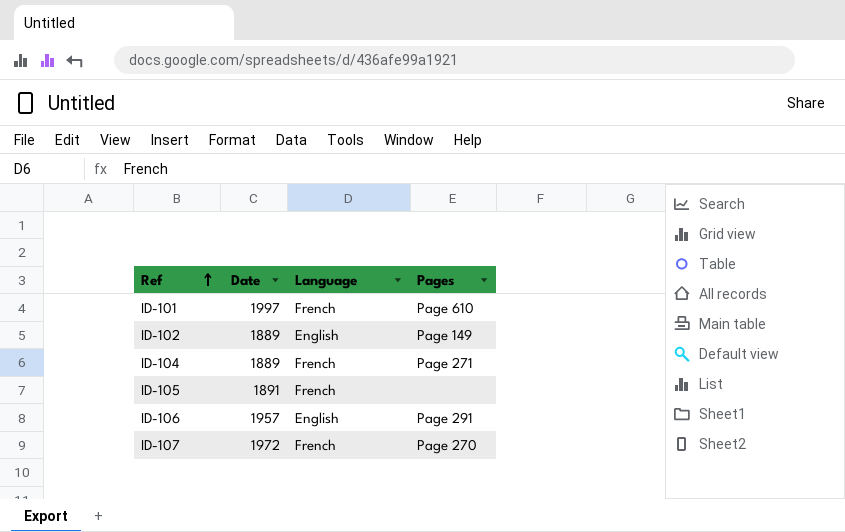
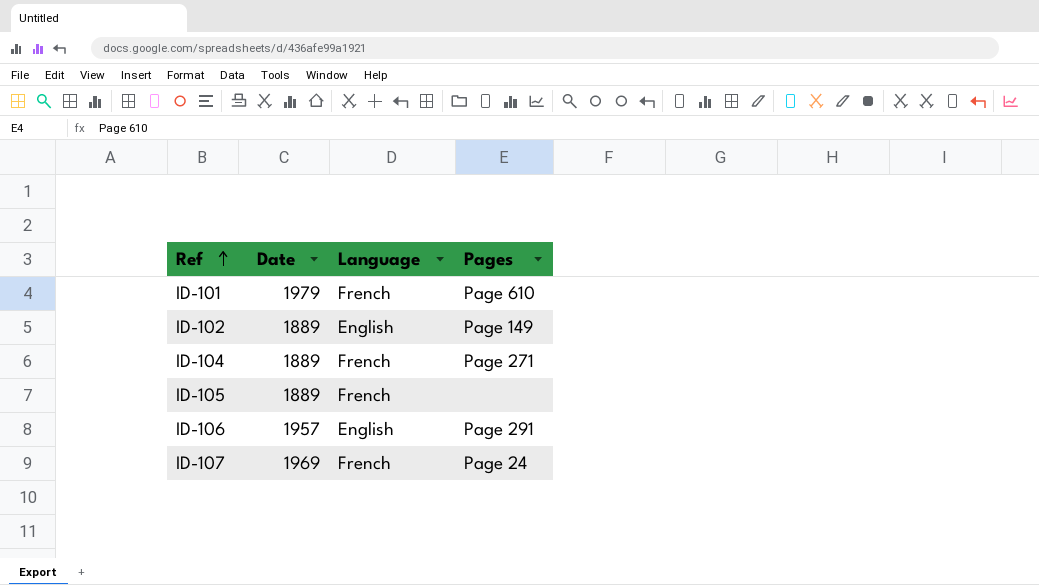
ID-101 | Date: 1997 -> 1979
ID-105 | Date: 1891 -> 1889
ID-107 | Date: 1972 -> 1969
ID-107 | Pages: Page 270 -> Page 24

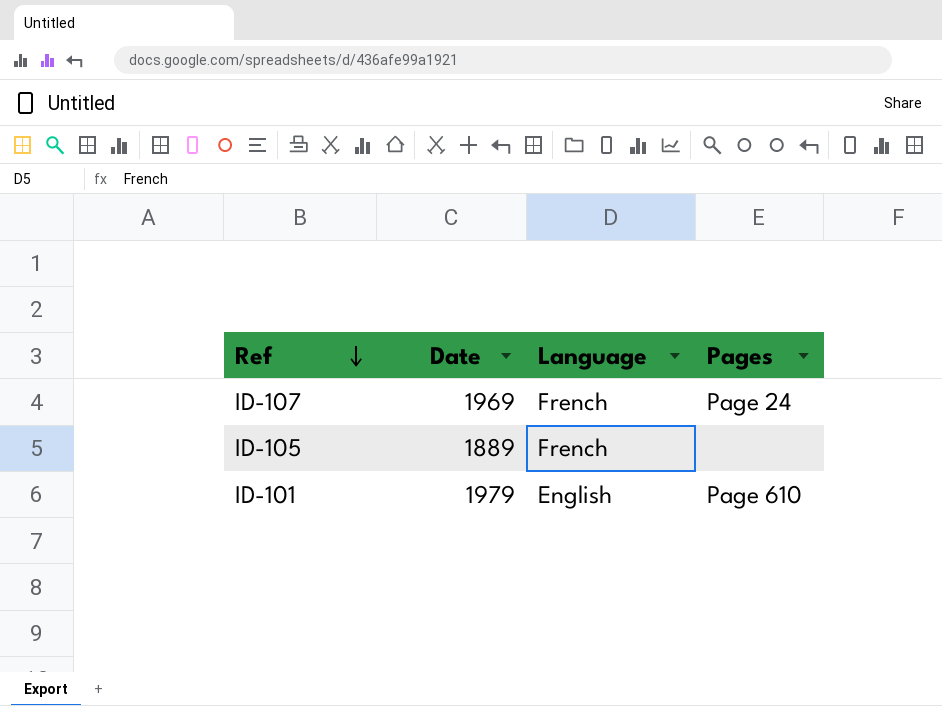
row order: Ref ascending -> Ref descending
row ID-102: 1889 | English | Page 149 -> none
row ID-104: 1889 | French | Page 271 -> none
row ID-106: 1957 | English | Page 291 -> none
ID-101 | Language: French -> English

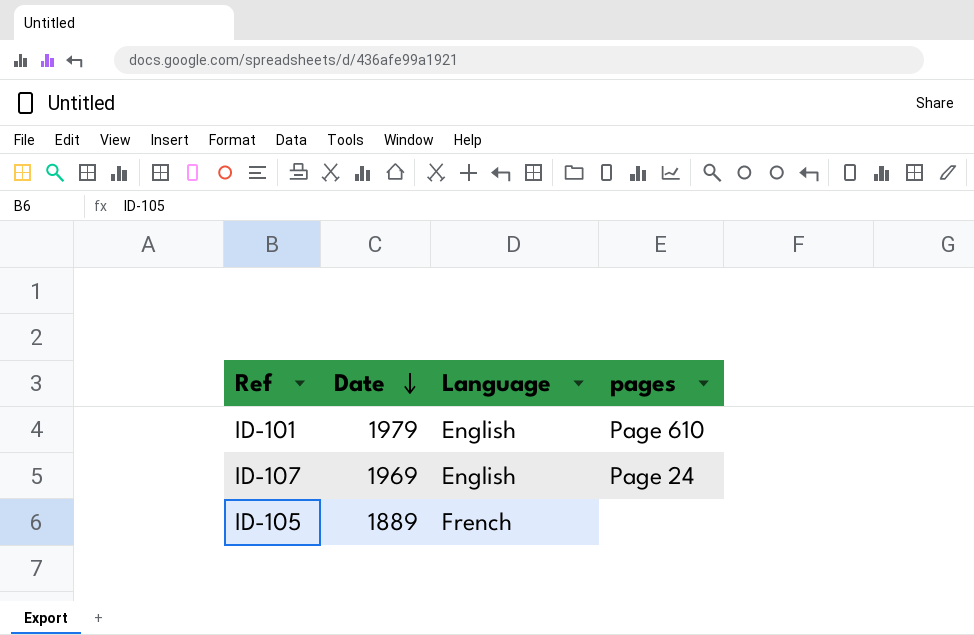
row order: Ref descending -> Date descending
column name: Pages -> pages
ID-107 | Language: French -> English

